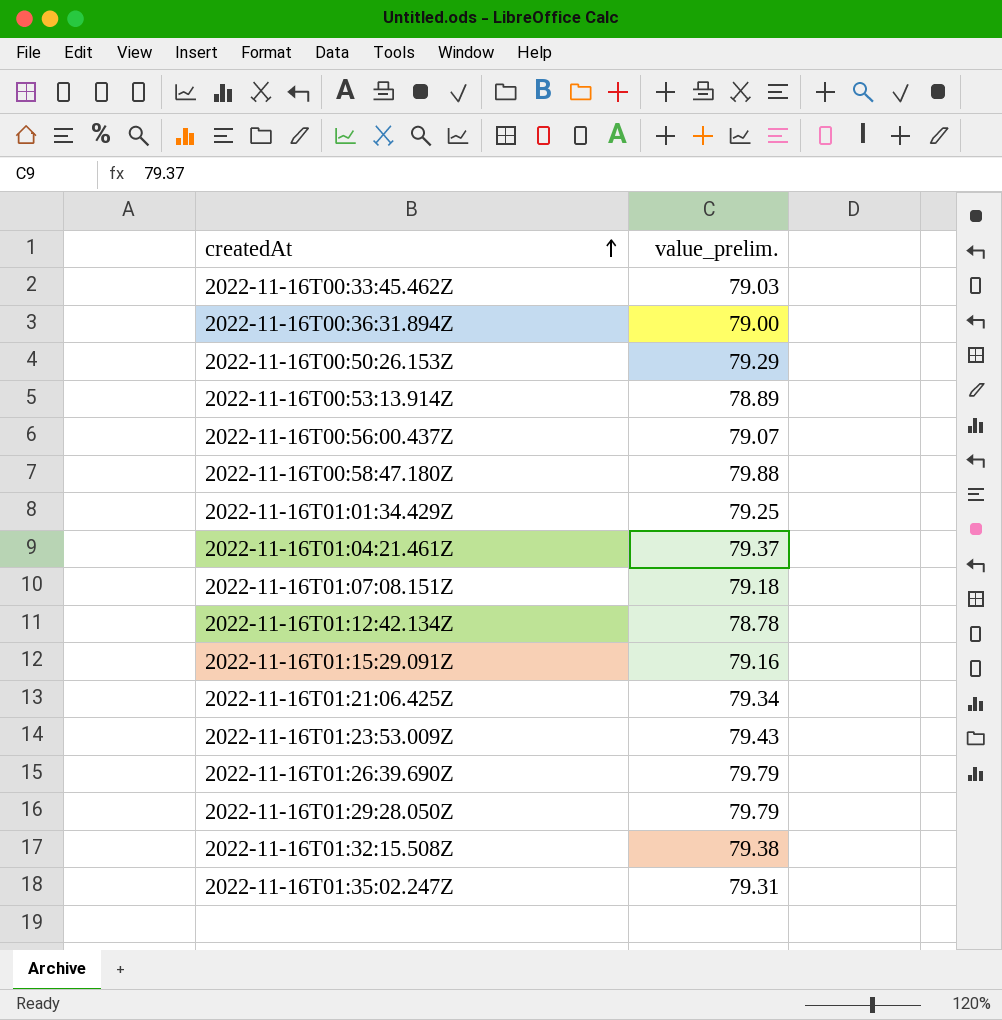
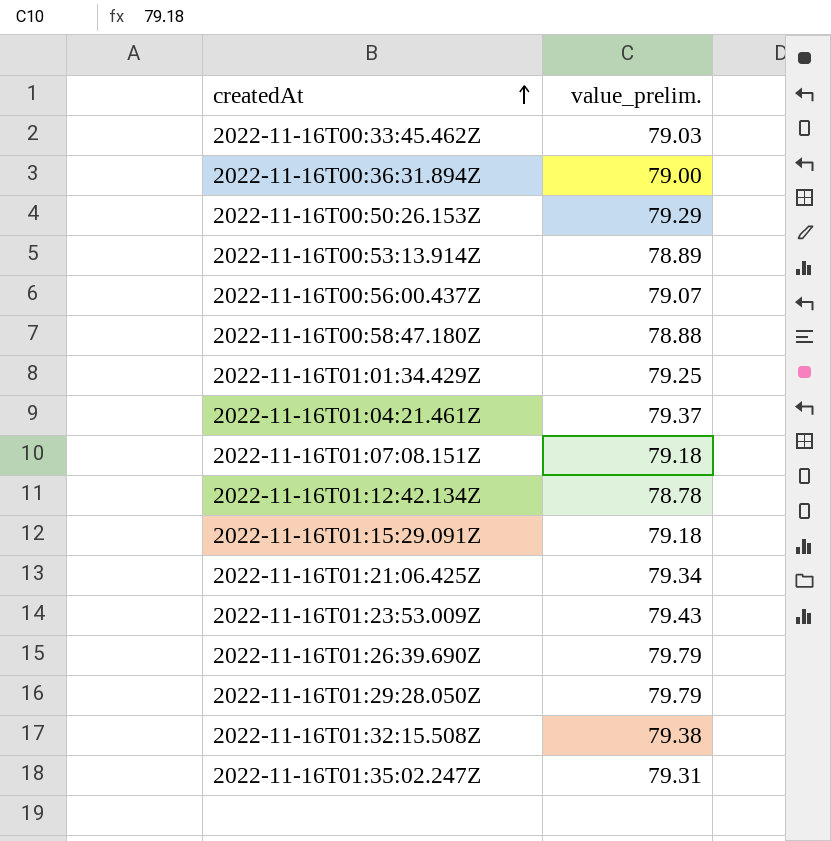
2022-11-16T00:58:47.180Z | value_prelim.: 79.88 -> 78.88
2022-11-16T01:15:29.091Z | value_prelim.: 79.16 -> 79.18

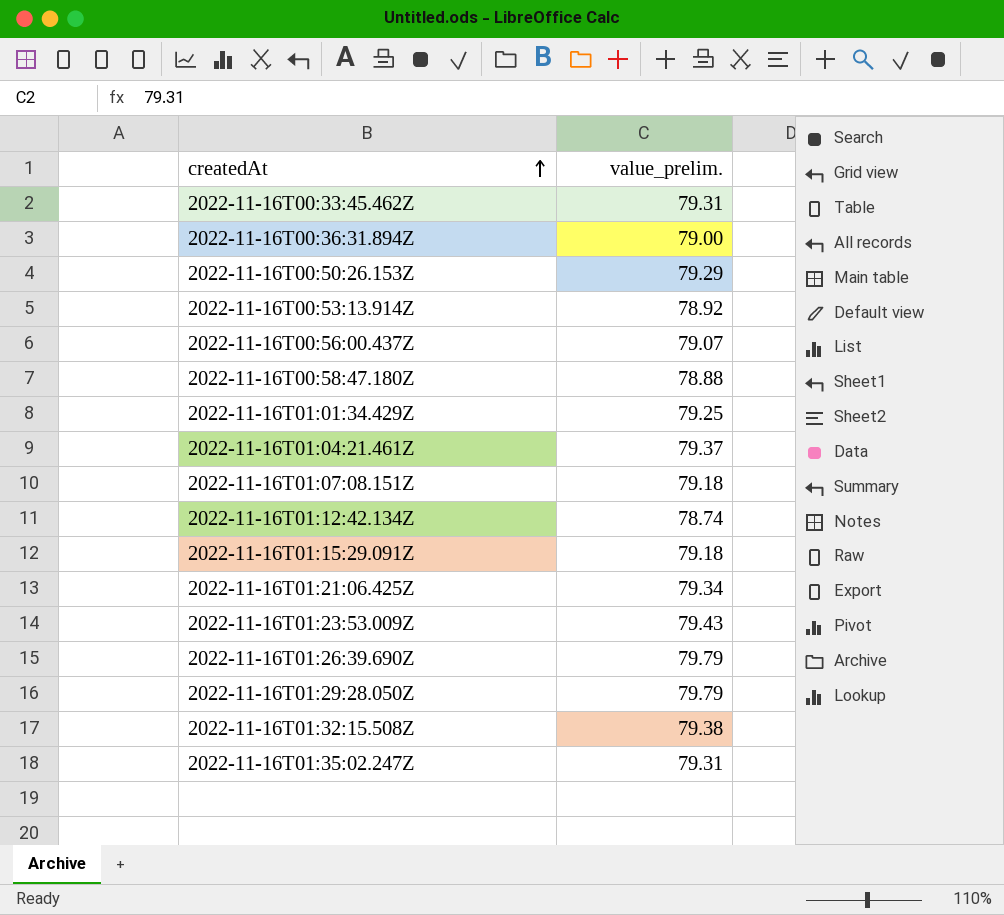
2022-11-16T00:33:45.462Z | value_prelim.: 79.03 -> 79.31
2022-11-16T00:53:13.914Z | value_prelim.: 78.89 -> 78.92
2022-11-16T01:12:42.134Z | value_prelim.: 78.78 -> 78.74

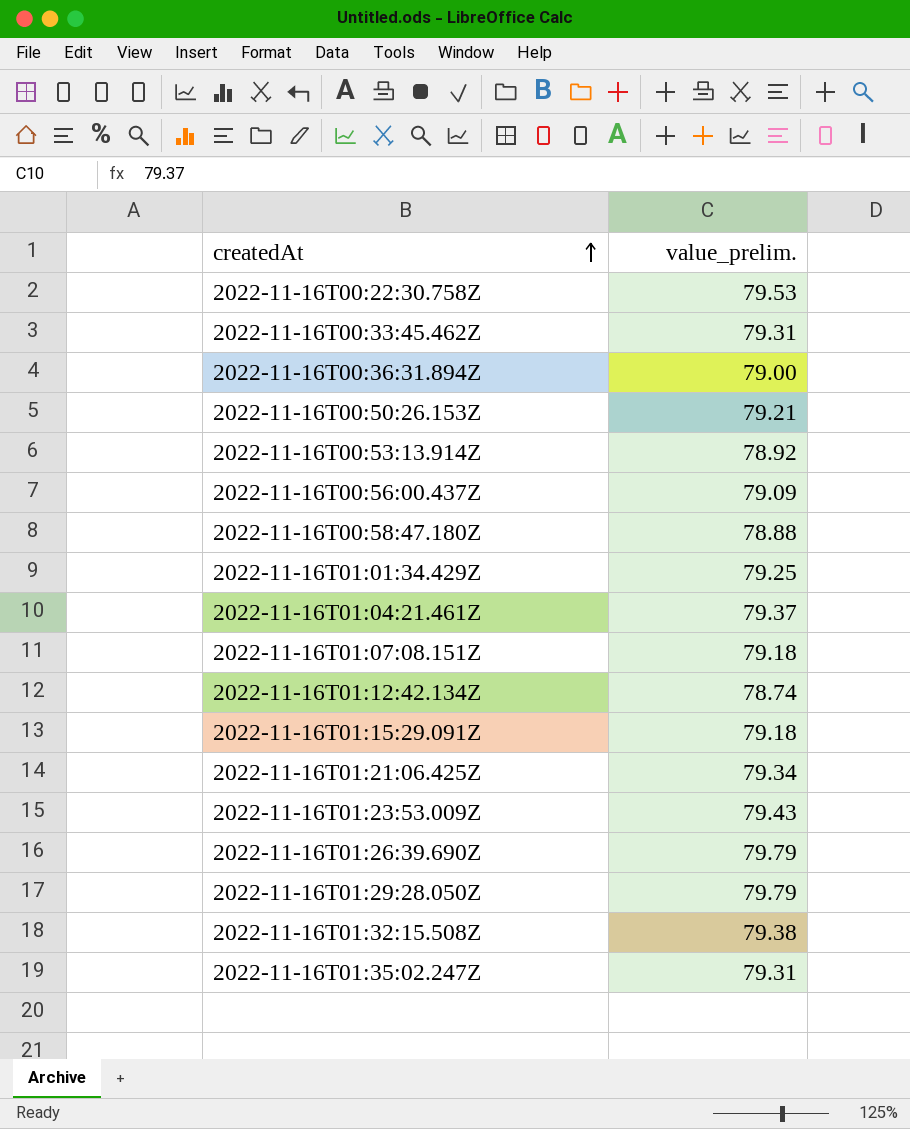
row 2022-11-16T00:22:30.758Z: none -> 79.53
2022-11-16T00:50:26.153Z | value_prelim.: 79.29 -> 79.21
2022-11-16T00:56:00.437Z | value_prelim.: 79.07 -> 79.09

